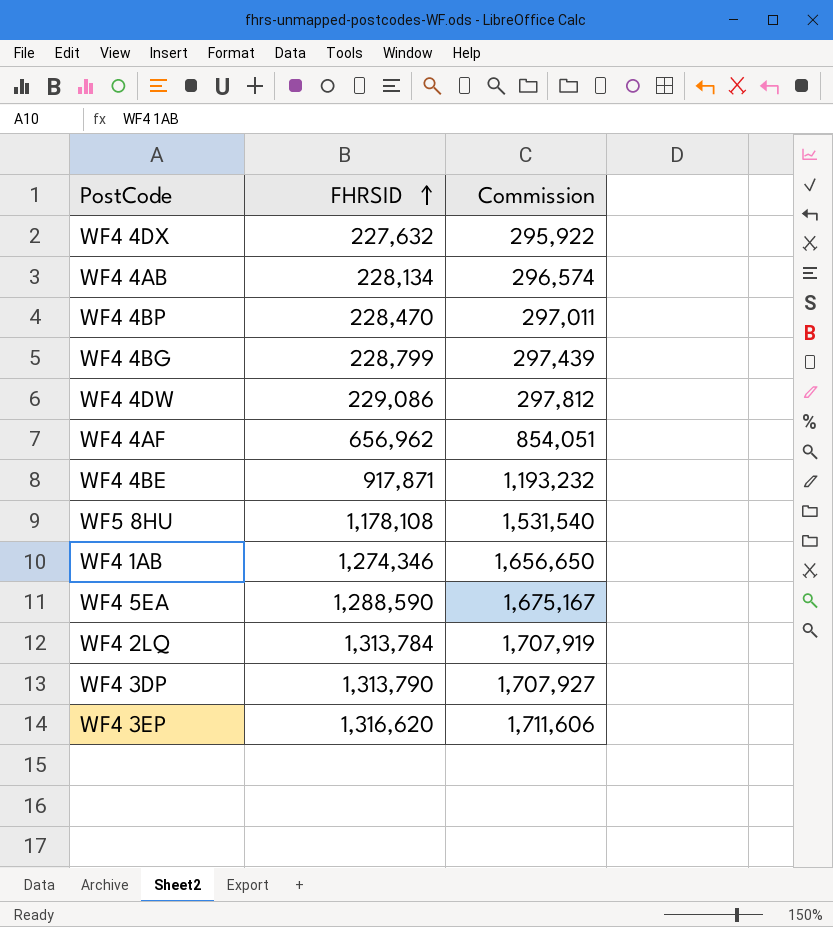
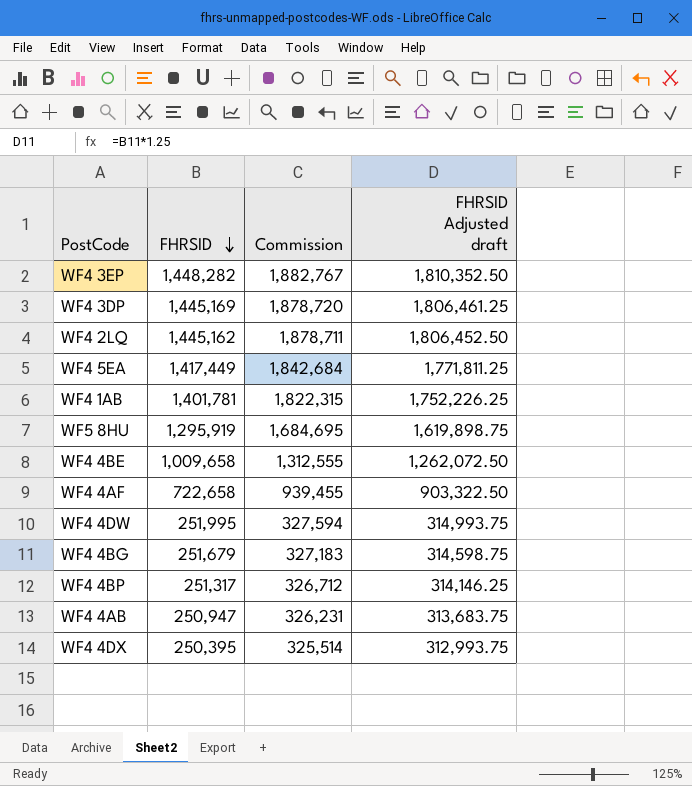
row order: FHRSID ascending -> FHRSID descending
column FHRSID Adjusted draft | formula: none -> [FHRSID] * 1.25
WF4 3EP | FHRSID: 1,316,620 -> 1,448,282
WF4 3EP | Commission: 1,711,606 -> 1,882,767
WF4 3DP | FHRSID: 1,313,790 -> 1,445,169
WF4 3DP | Commission: 1,707,927 -> 1,878,720
WF4 2LQ | FHRSID: 1,313,784 -> 1,445,162
WF4 2LQ | Commission: 1,707,919 -> 1,878,711
WF4 5EA | FHRSID: 1,288,590 -> 1,417,449
WF4 5EA | Commission: 1,675,167 -> 1,842,684
WF4 1AB | FHRSID: 1,274,346 -> 1,401,781
WF4 1AB | Commission: 1,656,650 -> 1,822,315
WF5 8HU | FHRSID: 1,178,108 -> 1,295,919
WF5 8HU | Commission: 1,531,540 -> 1,684,695
WF4 4BE | FHRSID: 917,871 -> 1,009,658
WF4 4BE | Commission: 1,193,232 -> 1,312,555
WF4 4AF | FHRSID: 656,962 -> 722,658
WF4 4AF | Commission: 854,051 -> 939,455
WF4 4DW | FHRSID: 229,086 -> 251,995
WF4 4DW | Commission: 297,812 -> 327,594
WF4 4BG | FHRSID: 228,799 -> 251,679
WF4 4BG | Commission: 297,439 -> 327,183
WF4 4BP | FHRSID: 228,470 -> 251,317
WF4 4BP | Commission: 297,011 -> 326,712
WF4 4AB | FHRSID: 228,134 -> 250,947
WF4 4AB | Commission: 296,574 -> 326,231
WF4 4DX | FHRSID: 227,632 -> 250,395
WF4 4DX | Commission: 295,922 -> 325,514

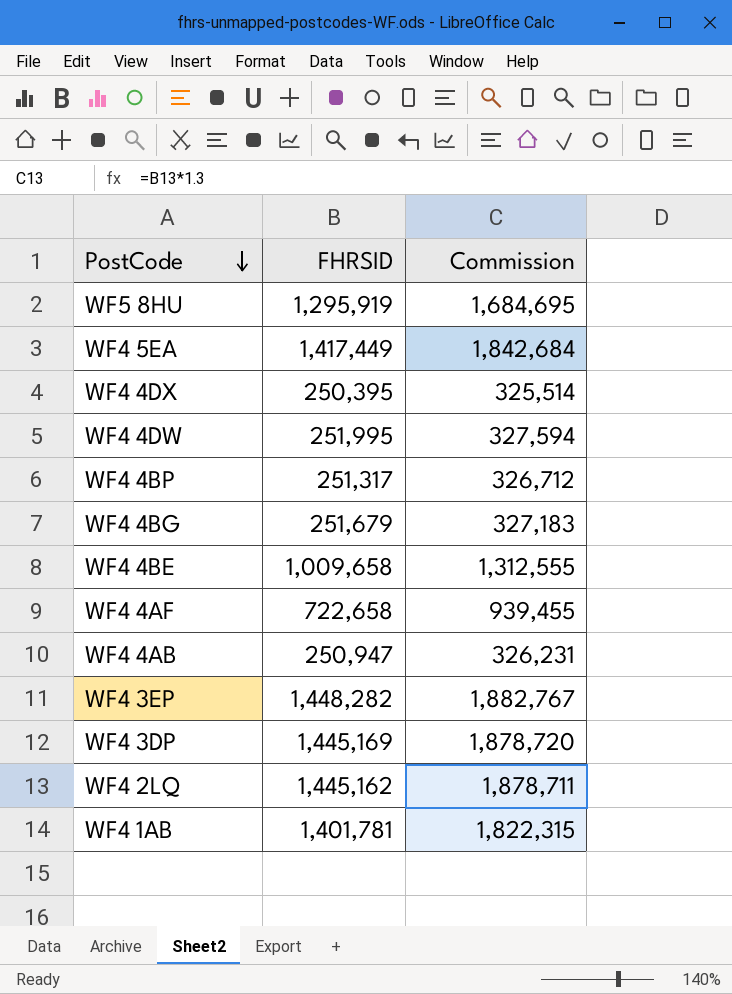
row order: FHRSID descending -> PostCode descending
column FHRSID Adjusted draft | formula: [FHRSID] * 1.25 -> none

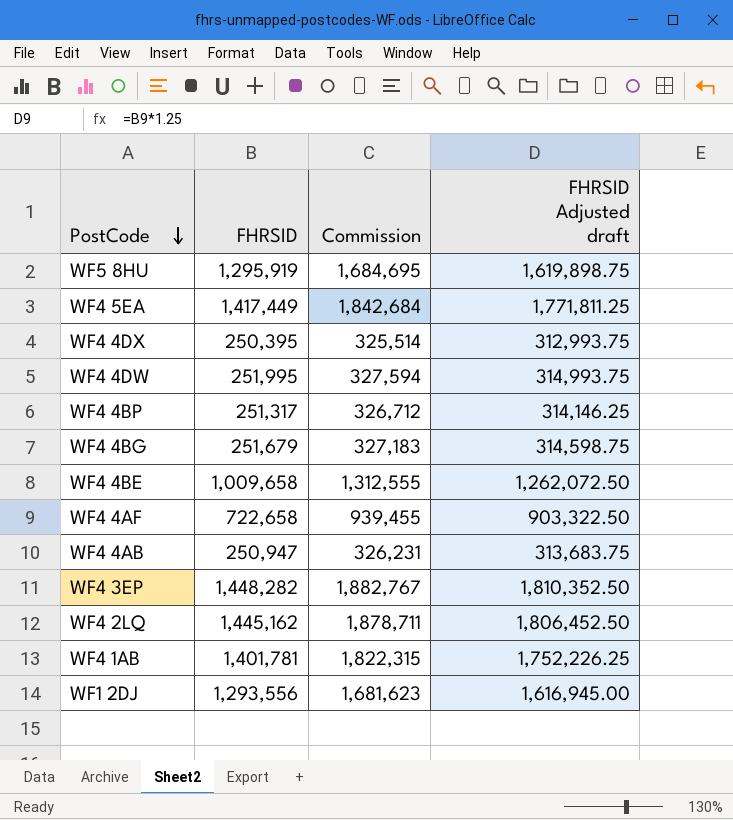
column FHRSID Adjusted draft | formula: none -> [FHRSID] * 1.25
row WF4 3DP: 1,445,169 | 1,878,720 -> none
row WF1 2DJ: none -> 1,293,556 | 1,681,623 | 1,616,945.00

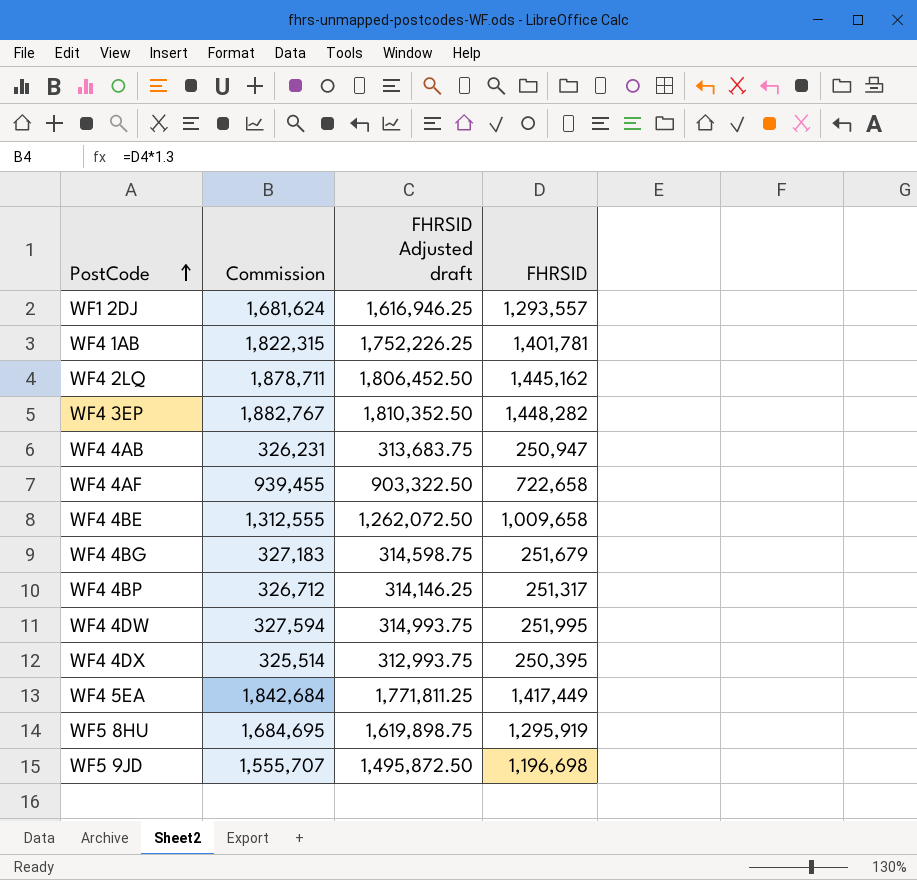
row order: PostCode descending -> PostCode ascending
column FHRSID | position: 2 -> 4
WF1 2DJ | Commission: 1,681,623 -> 1,681,624
WF1 2DJ | FHRSID Adjusted draft: 1,616,945.00 -> 1,616,946.25
WF1 2DJ | FHRSID: 1,293,556 -> 1,293,557
row WF5 9JD: none -> 1,555,707 | 1,495,872.50 | 1,196,698

